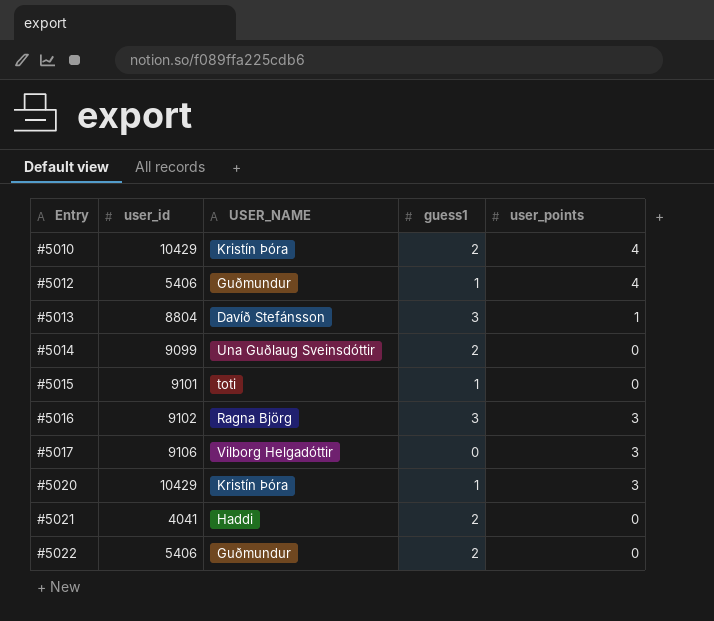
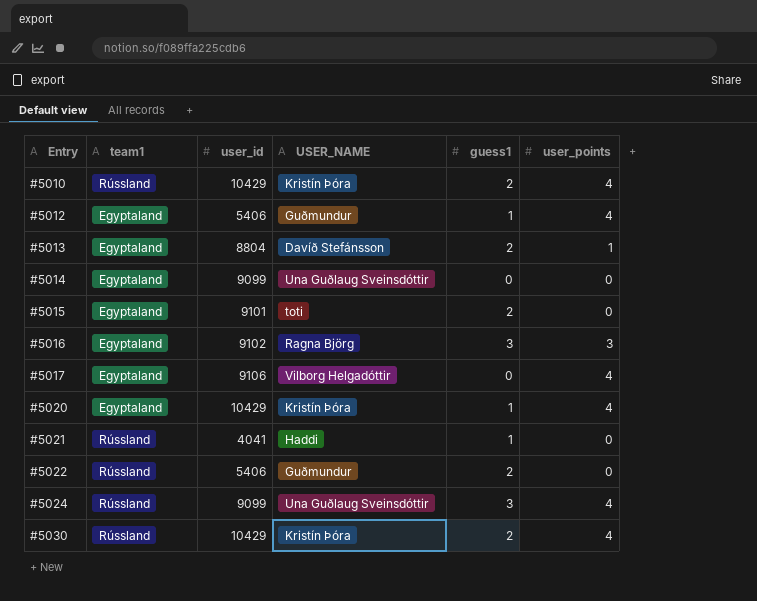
column team1 | position: none -> 2
#5013 | guess1: 3 -> 2
#5014 | guess1: 2 -> 0
#5015 | guess1: 1 -> 2
#5017 | user_points: 3 -> 4
#5020 | user_points: 3 -> 4
#5021 | guess1: 2 -> 1
row #5024: none -> Rússland | 9099 | Una Guðlaug Sveinsdóttir | 3 | 4
row #5030: none -> Rússland | 10429 | Kristín Þóra | 2 | 4

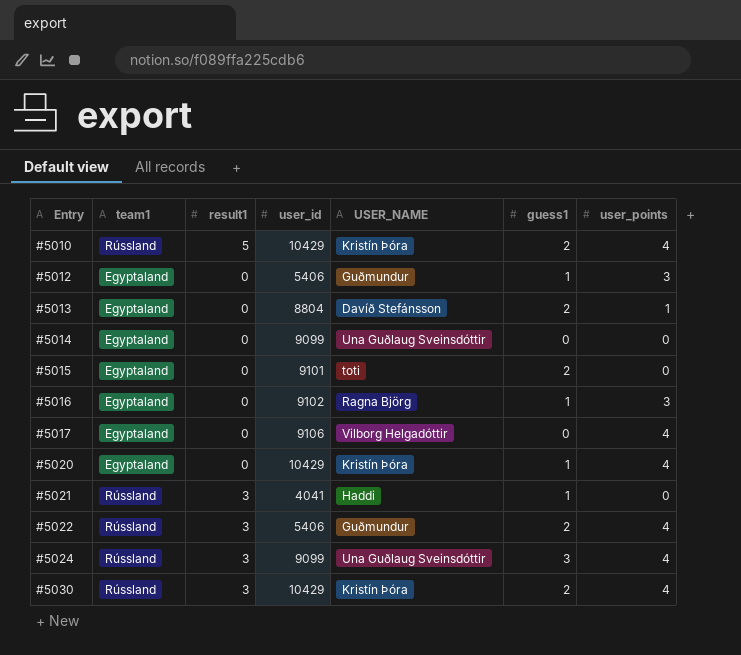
column result1 | position: none -> 3
#5012 | user_points: 4 -> 3
#5016 | guess1: 3 -> 1
#5022 | user_points: 0 -> 4

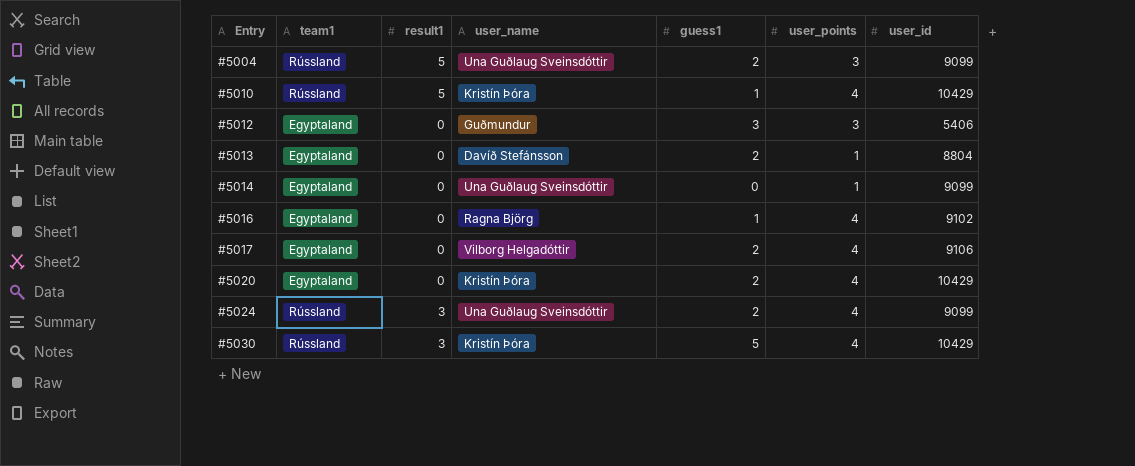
column name: USER_NAME -> user_name
column user_id | position: 4 -> 7
row #5015: Egyptaland | 0 | 9101 | toti | 2 | 0 -> none
row #5021: Rússland | 3 | 4041 | Haddi | 1 | 0 -> none
row #5022: Rússland | 3 | 5406 | Guðmundur | 2 | 4 -> none
row #5004: none -> Rússland | 5 | Una Guðlaug Sveinsdóttir | 2 | 3 | 9099
#5010 | guess1: 2 -> 1
#5012 | guess1: 1 -> 3
#5014 | user_points: 0 -> 1
#5016 | user_points: 3 -> 4
#5017 | guess1: 0 -> 2
#5020 | guess1: 1 -> 2
#5024 | guess1: 3 -> 2
#5030 | guess1: 2 -> 5

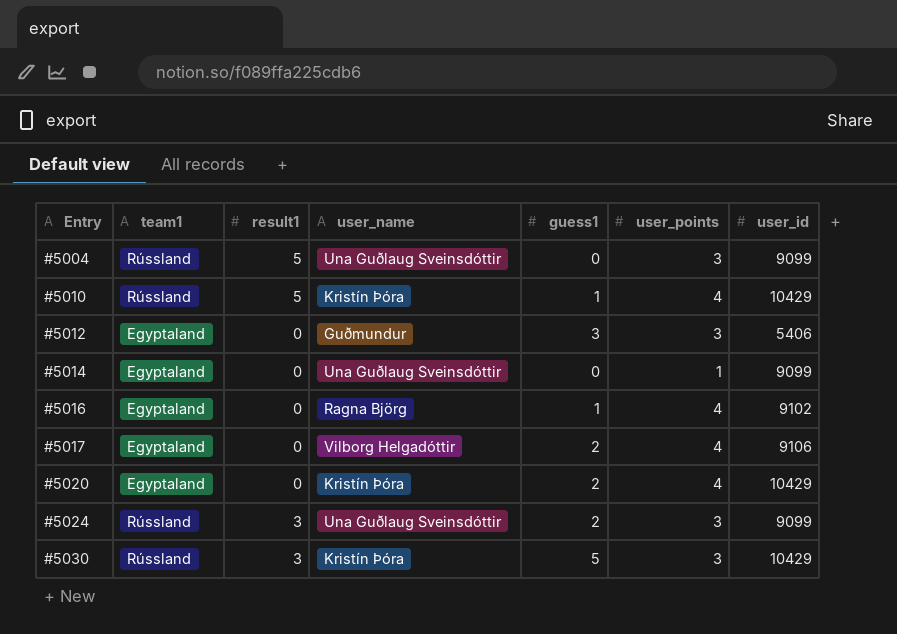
row #5013: Egyptaland | 0 | Davíð Stefánsson | 2 | 1 | 8804 -> none
#5004 | guess1: 2 -> 0
#5024 | user_points: 4 -> 3
#5030 | user_points: 4 -> 3

